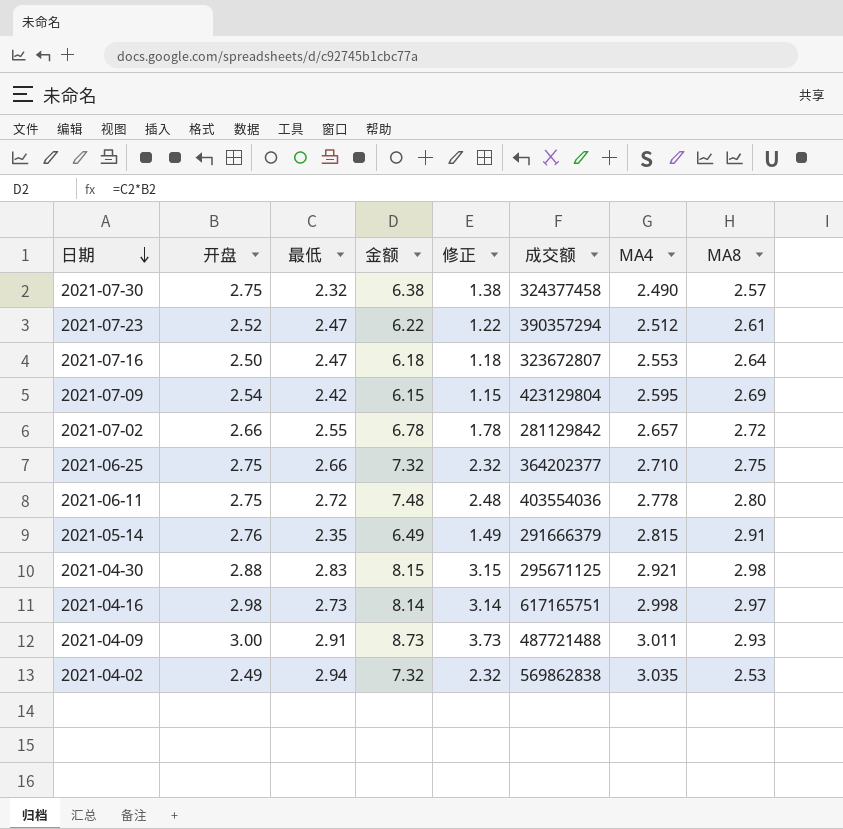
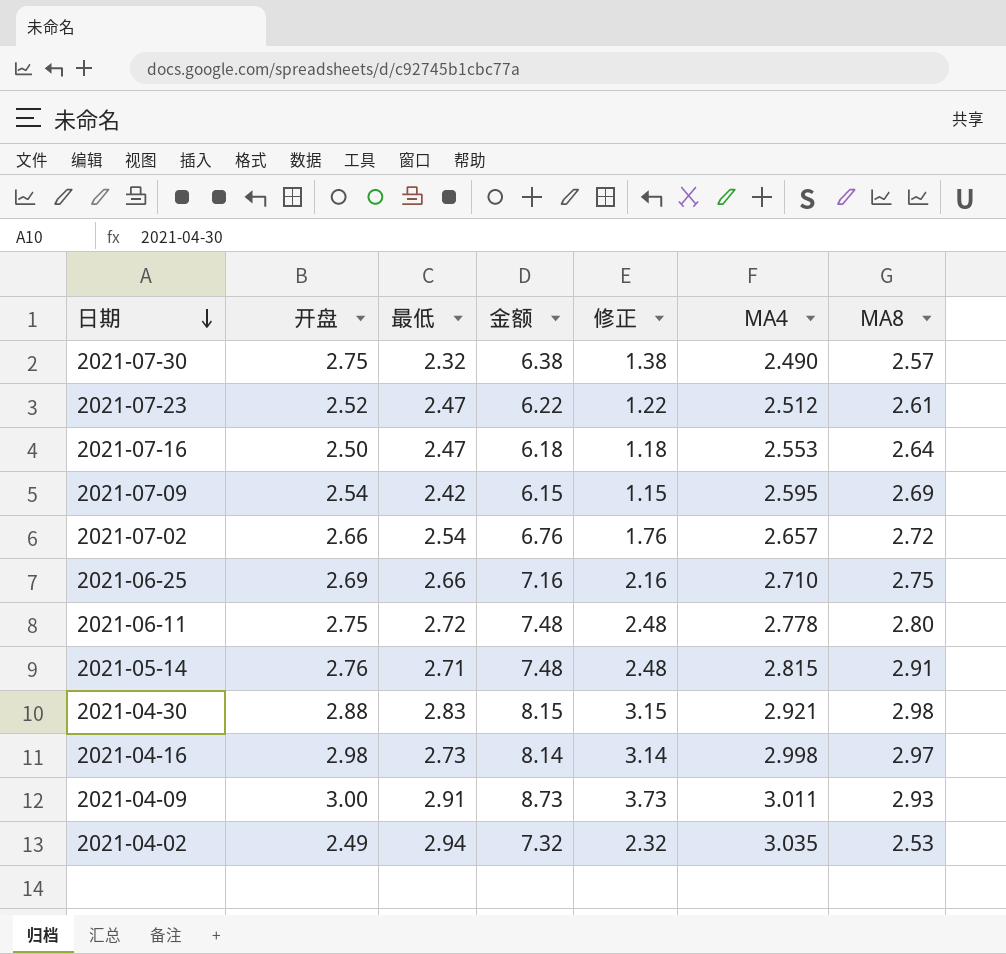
column 成交额 | position: 6 -> none
2021-07-02 | 最低: 2.55 -> 2.54
2021-07-02 | 金额: 6.78 -> 6.76
2021-07-02 | 修正: 1.78 -> 1.76
2021-06-25 | 开盘: 2.75 -> 2.69
2021-06-25 | 金额: 7.32 -> 7.16
2021-06-25 | 修正: 2.32 -> 2.16
2021-05-14 | 最低: 2.35 -> 2.71
2021-05-14 | 金额: 6.49 -> 7.48
2021-05-14 | 修正: 1.49 -> 2.48

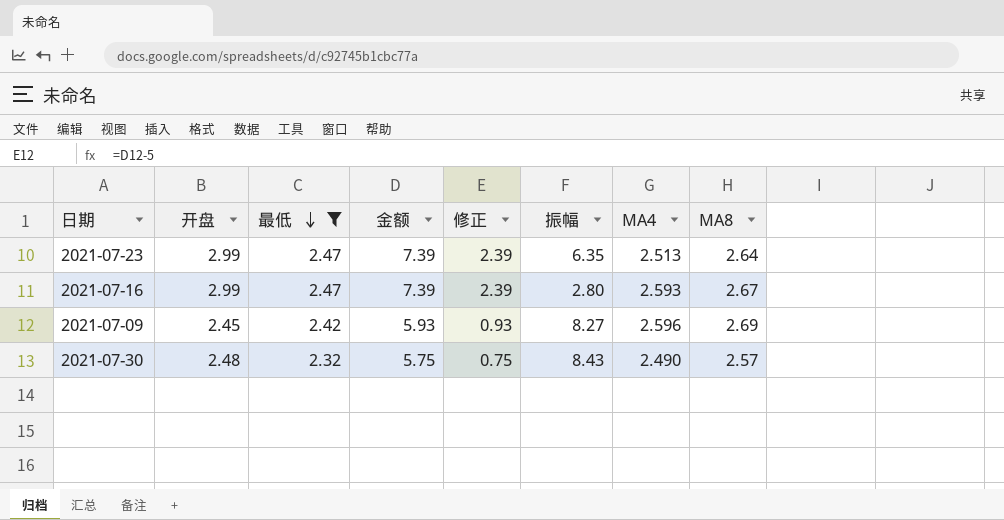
filter: none -> 最低 <= 2.47
row order: 日期 descending -> 最低 descending
column 振幅 | position: none -> 6
2021-07-23 | 开盘: 2.52 -> 2.99
2021-07-23 | 金额: 6.22 -> 7.39
2021-07-23 | 修正: 1.22 -> 2.39
2021-07-23 | MA4: 2.512 -> 2.513
2021-07-23 | MA8: 2.61 -> 2.64
2021-07-16 | 开盘: 2.50 -> 2.99
2021-07-16 | 金额: 6.18 -> 7.39
2021-07-16 | 修正: 1.18 -> 2.39
2021-07-16 | MA4: 2.553 -> 2.593
2021-07-16 | MA8: 2.64 -> 2.67
2021-07-09 | 开盘: 2.54 -> 2.45
2021-07-09 | 金额: 6.15 -> 5.93
2021-07-09 | 修正: 1.15 -> 0.93
2021-07-09 | MA4: 2.595 -> 2.596
2021-07-30 | 开盘: 2.75 -> 2.48
2021-07-30 | 金额: 6.38 -> 5.75
2021-07-30 | 修正: 1.38 -> 0.75

